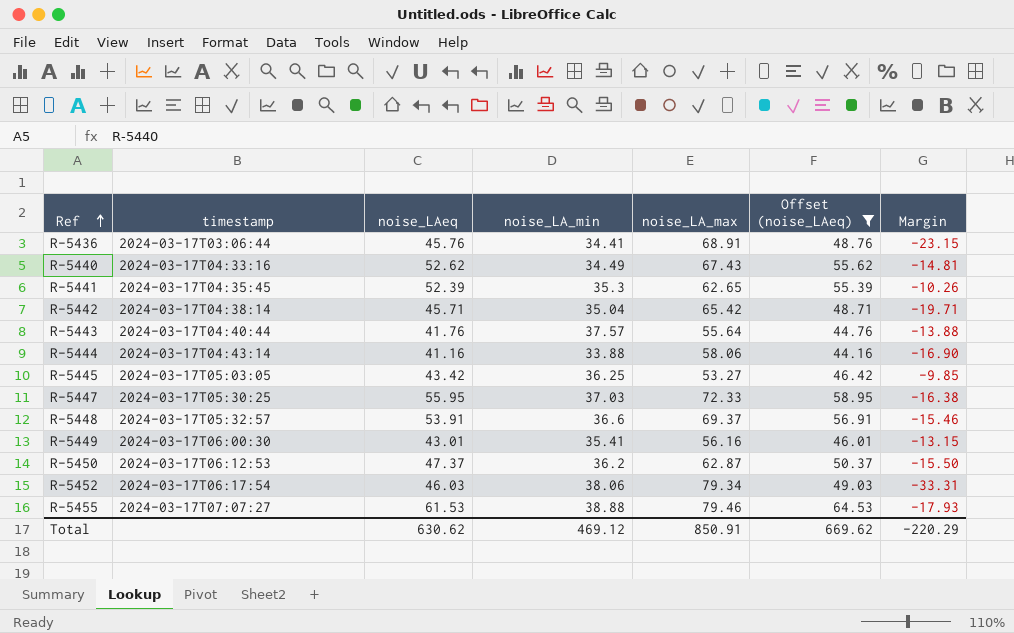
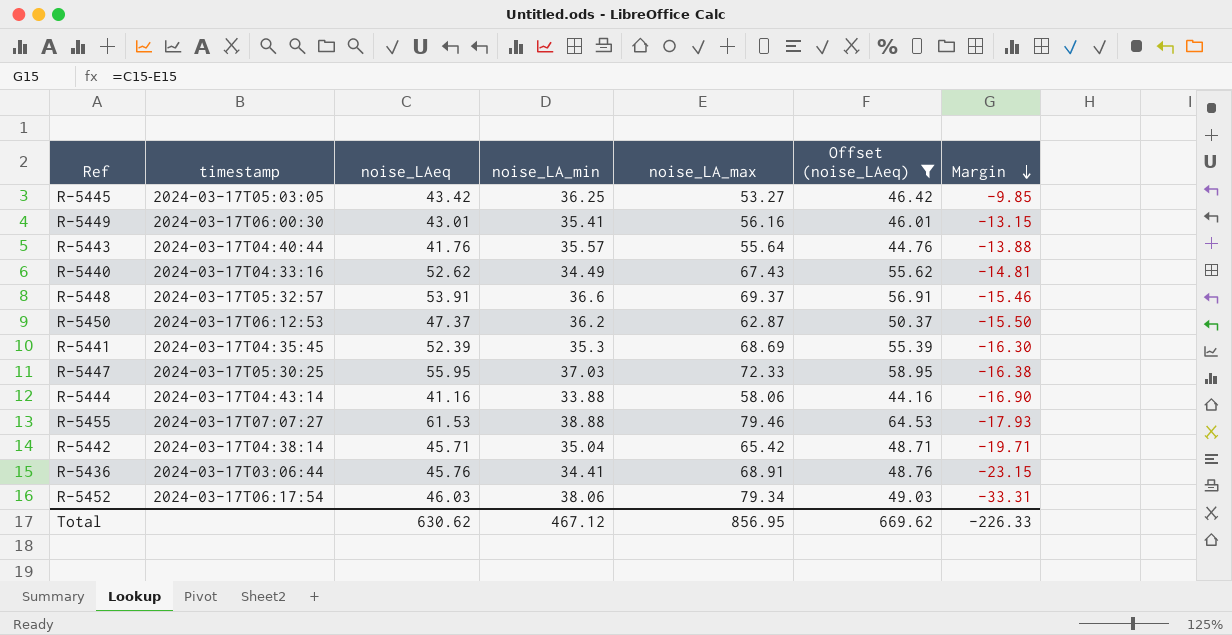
row order: Ref ascending -> Margin descending
R-5443 | noise_LA_min: 37.57 -> 35.57
R-5441 | noise_LA_max: 62.65 -> 68.69
R-5441 | Margin: -10.26 -> -16.30
Total | noise_LA_min: 469.12 -> 467.12
Total | noise_LA_max: 850.91 -> 856.95
Total | Margin: -220.29 -> -226.33

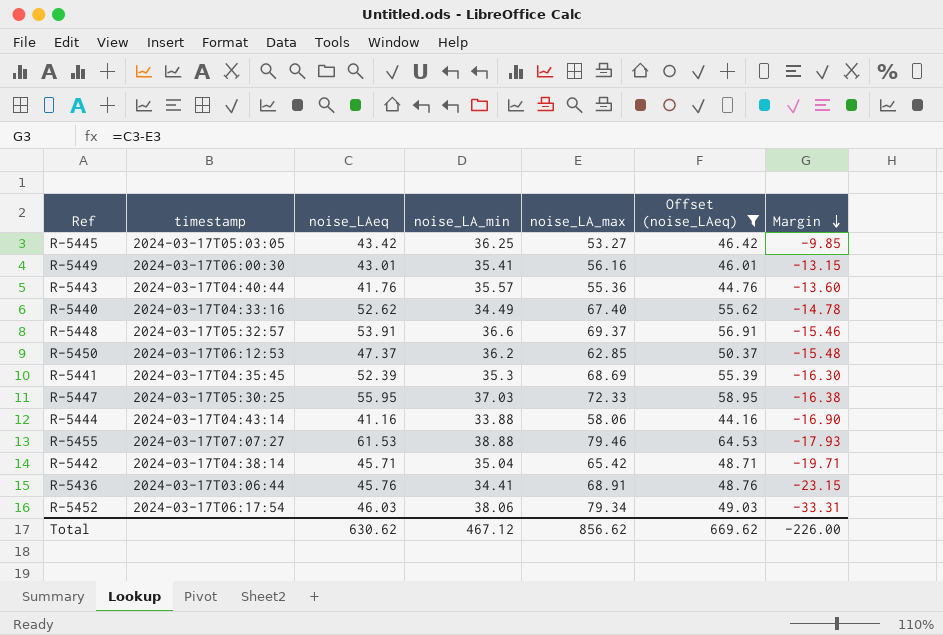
R-5443 | noise_LA_max: 55.64 -> 55.36
R-5443 | Margin: -13.88 -> -13.60
R-5440 | noise_LA_max: 67.43 -> 67.40
R-5440 | Margin: -14.81 -> -14.78
R-5450 | noise_LA_max: 62.87 -> 62.85
R-5450 | Margin: -15.50 -> -15.48
Total | noise_LA_max: 856.95 -> 856.62
Total | Margin: -226.33 -> -226.00

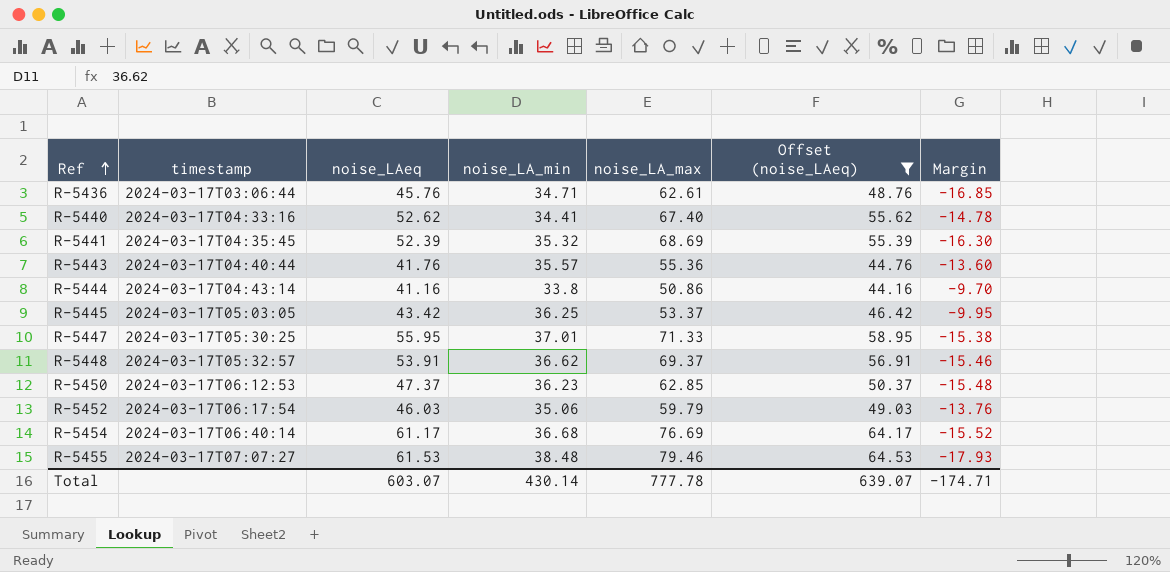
row order: Margin descending -> Ref ascending
row R-5449: 2024-03-17T06:00:30 | 43.01 | 35.41 | 56.16 | 46.01 | -13.15 -> none
row R-5442: 2024-03-17T04:38:14 | 45.71 | 35.04 | 65.42 | 48.71 | -19.71 -> none
R-5436 | noise_LA_min: 34.41 -> 34.71
R-5436 | noise_LA_max: 68.91 -> 62.61
R-5436 | Margin: -23.15 -> -16.85
R-5440 | noise_LA_min: 34.49 -> 34.41
R-5441 | noise_LA_min: 35.3 -> 35.32
R-5444 | noise_LA_min: 33.88 -> 33.8
R-5444 | noise_LA_max: 58.06 -> 50.86
R-5444 | Margin: -16.90 -> -9.70
R-5445 | noise_LA_max: 53.27 -> 53.37
R-5445 | Margin: -9.85 -> -9.95
R-5447 | noise_LA_min: 37.03 -> 37.01
R-5447 | noise_LA_max: 72.33 -> 71.33
R-5447 | Margin: -16.38 -> -15.38
R-5448 | noise_LA_min: 36.6 -> 36.62
R-5450 | noise_LA_min: 36.2 -> 36.23
R-5452 | noise_LA_min: 38.06 -> 35.06
R-5452 | noise_LA_max: 79.34 -> 59.79
R-5452 | Margin: -33.31 -> -13.76
row R-5454: none -> 2024-03-17T06:40:14 | 61.17 | 36.68 | 76.69 | 64.17 | -15.52
R-5455 | noise_LA_min: 38.88 -> 38.48
Total | noise_LAeq: 630.62 -> 603.07
Total | noise_LA_min: 467.12 -> 430.14
Total | noise_LA_max: 856.62 -> 777.78
Total | Offset (noise_LAeq): 669.62 -> 639.07
Total | Margin: -226.00 -> -174.71

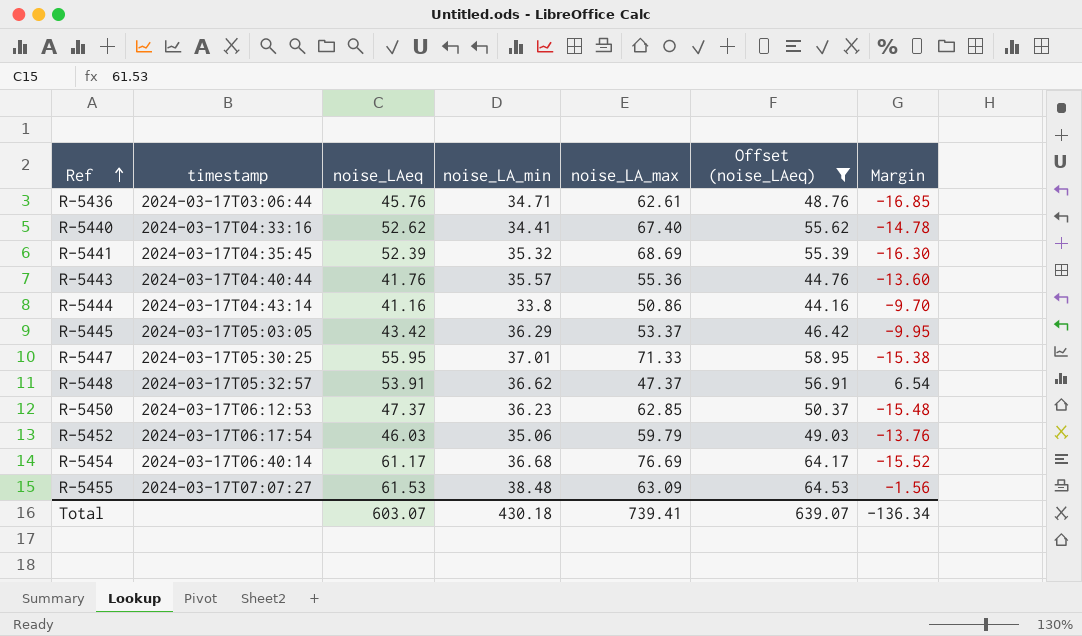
R-5445 | noise_LA_min: 36.25 -> 36.29
R-5448 | noise_LA_max: 69.37 -> 47.37
R-5448 | Margin: -15.46 -> 6.54
R-5455 | noise_LA_max: 79.46 -> 63.09
R-5455 | Margin: -17.93 -> -1.56
Total | noise_LA_min: 430.14 -> 430.18
Total | noise_LA_max: 777.78 -> 739.41
Total | Margin: -174.71 -> -136.34

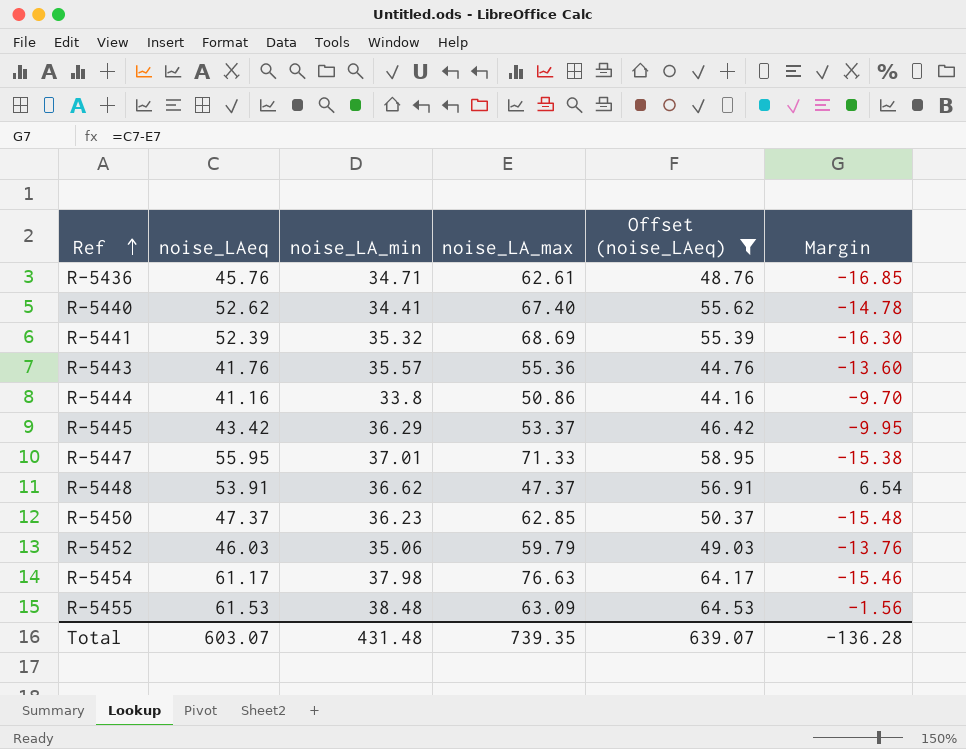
column timestamp | position: 2 -> none
R-5454 | noise_LA_min: 36.68 -> 37.98
R-5454 | noise_LA_max: 76.69 -> 76.63
R-5454 | Margin: -15.52 -> -15.46
Total | noise_LA_min: 430.18 -> 431.48
Total | noise_LA_max: 739.41 -> 739.35
Total | Margin: -136.34 -> -136.28

